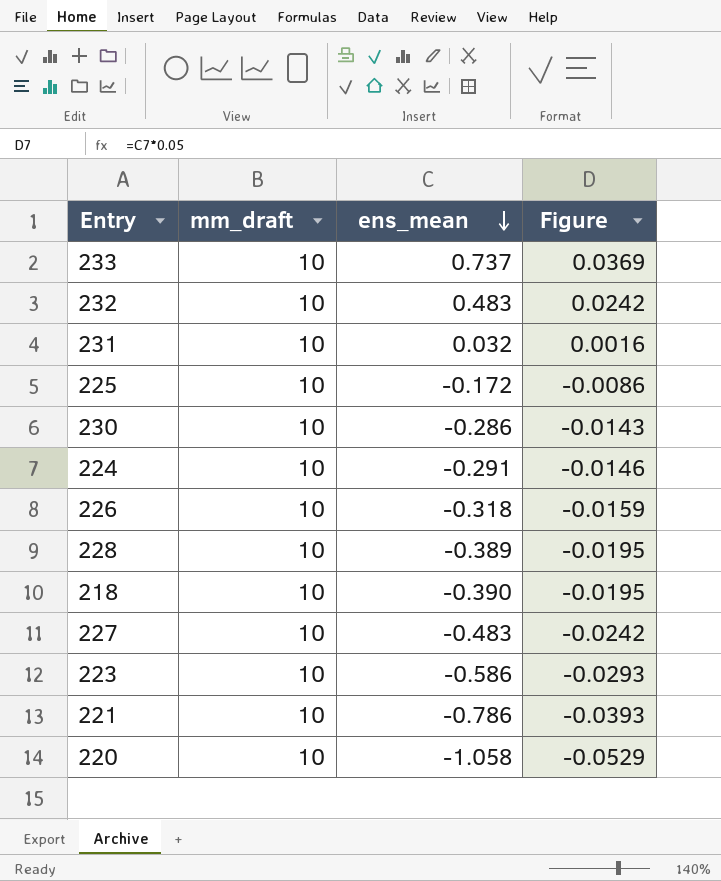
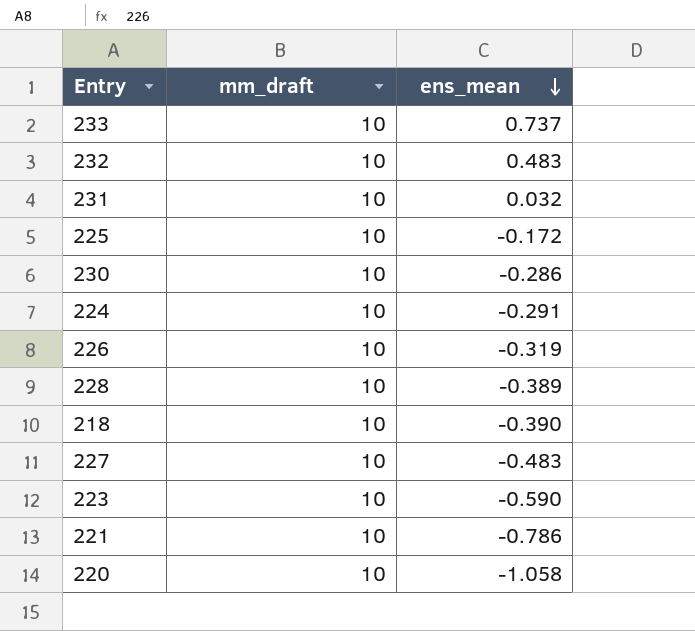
column Figure | formula: [ens_mean] * 0.05 -> none
226 | ens_mean: -0.318 -> -0.319
223 | ens_mean: -0.586 -> -0.590

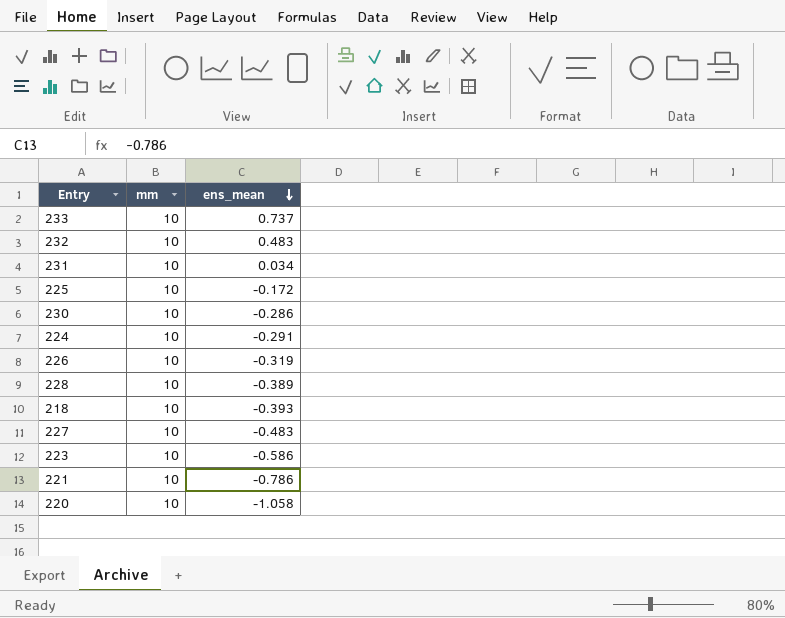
column name: mm_draft -> mm
231 | ens_mean: 0.032 -> 0.034
218 | ens_mean: -0.390 -> -0.393
223 | ens_mean: -0.590 -> -0.586

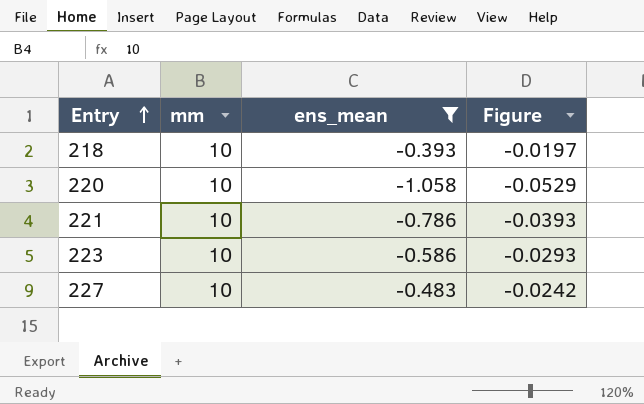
filter: none -> ens_mean <= -0.393
row order: ens_mean descending -> Entry ascending
column Figure | formula: none -> [ens_mean] * 0.05

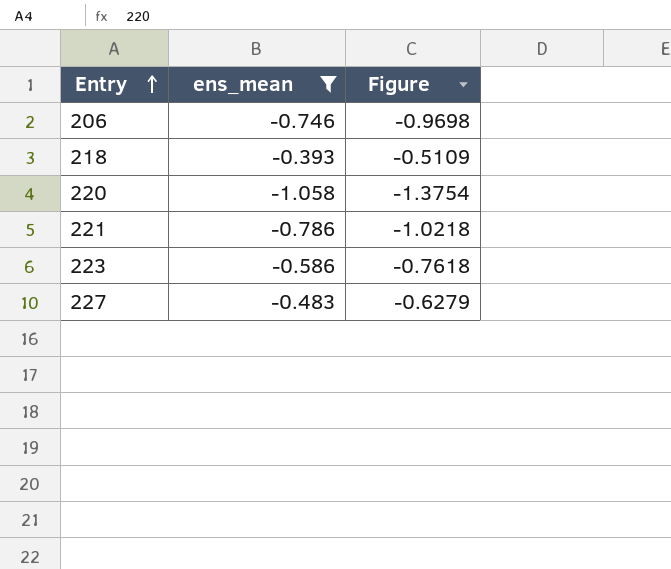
column mm | position: 2 -> none
column Figure | formula: [ens_mean] * 0.05 -> [ens_mean] * 1.3
row 206: none -> -0.746 | -0.9698

